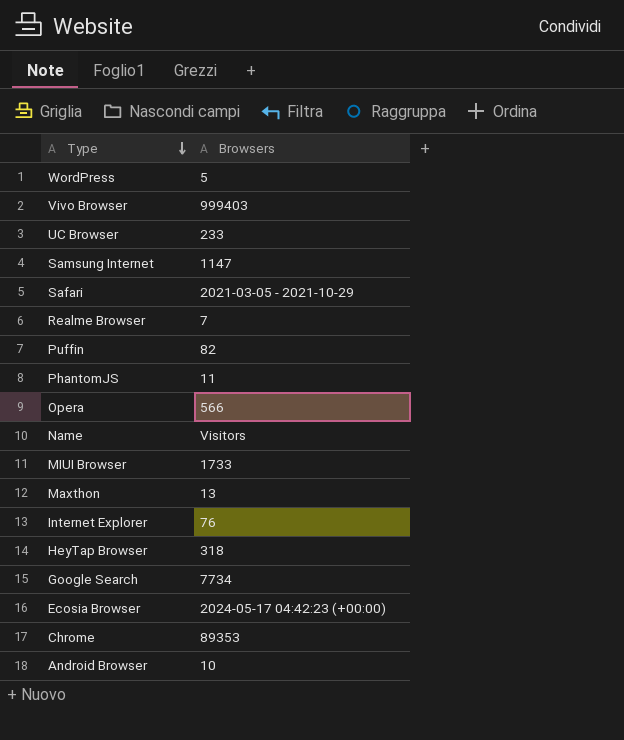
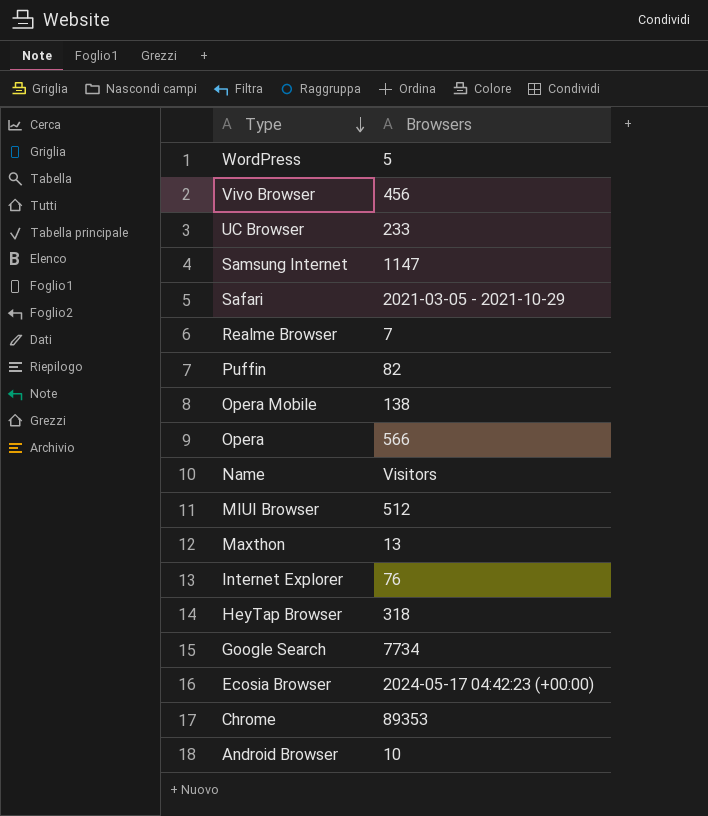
row PhantomJS: 11 -> none
Vivo Browser | Browsers: 999403 -> 456
row Opera Mobile: none -> 138
MIUI Browser | Browsers: 1733 -> 512

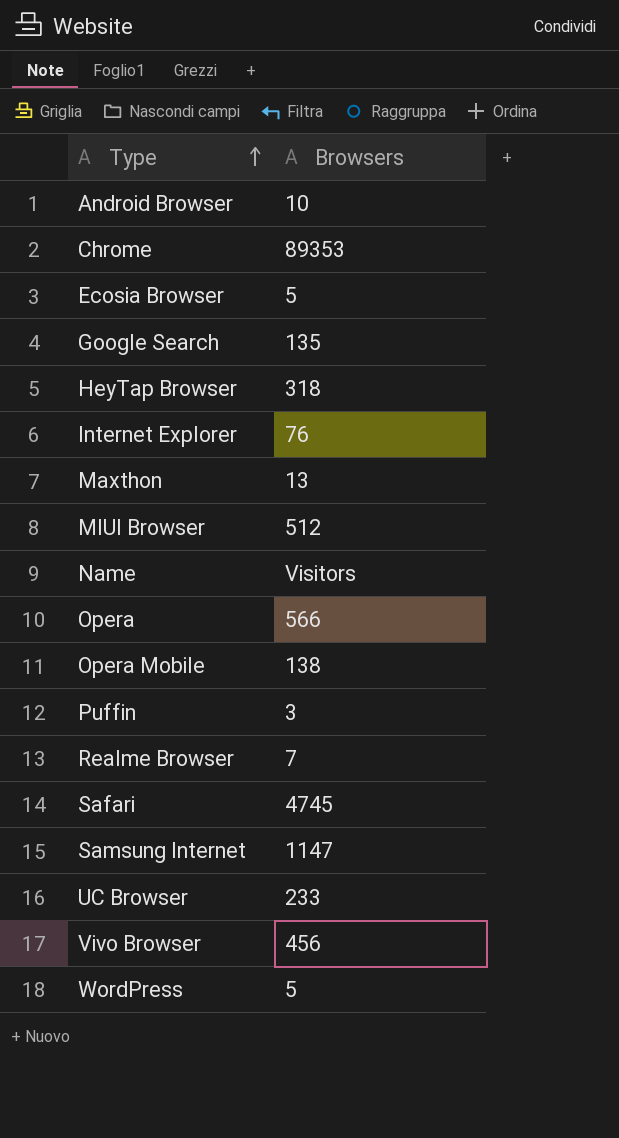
row order: Type descending -> Type ascending
Ecosia Browser | Browsers: 2024-05-17 04:42:23 (+00:00) -> 5
Google Search | Browsers: 7734 -> 135
Puffin | Browsers: 82 -> 3
Safari | Browsers: 2021-03-05 - 2021-10-29 -> 4745

